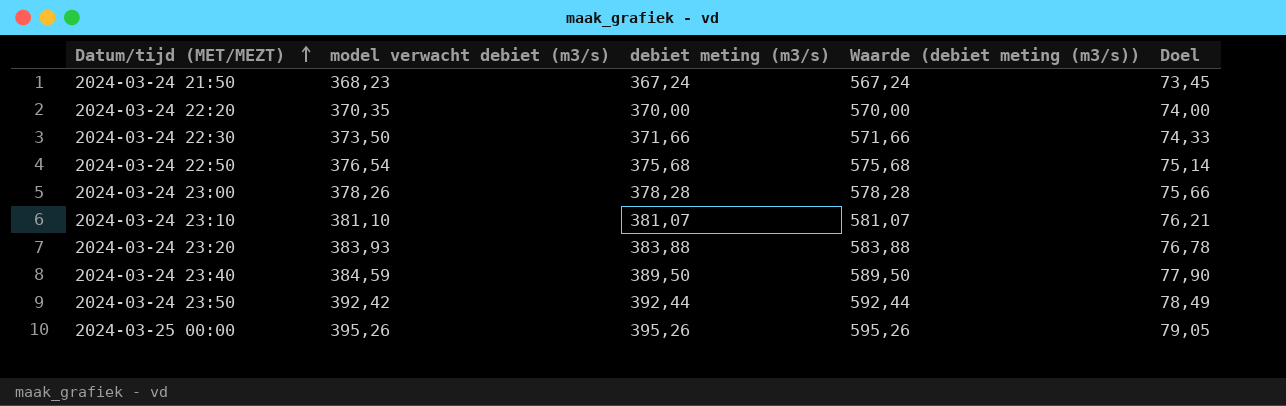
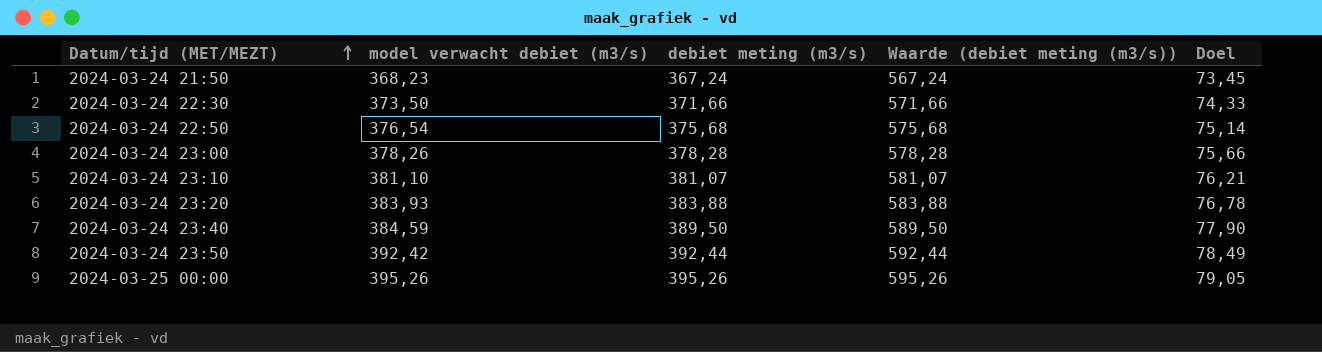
row 2024-03-24 22:20: 370,35 | 370,00 | 570,00 | 74,00 -> none

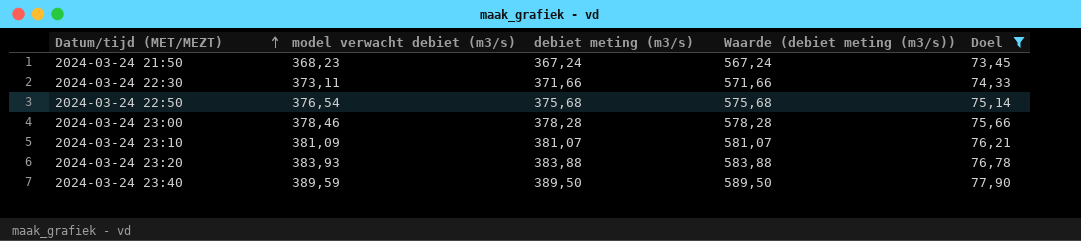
filter: none -> Doel <= 77,90
2024-03-24 22:30 | model verwacht debiet (m3/s): 373,50 -> 373,11
2024-03-24 23:00 | model verwacht debiet (m3/s): 378,26 -> 378,46
2024-03-24 23:10 | model verwacht debiet (m3/s): 381,10 -> 381,09
2024-03-24 23:40 | model verwacht debiet (m3/s): 384,59 -> 389,59

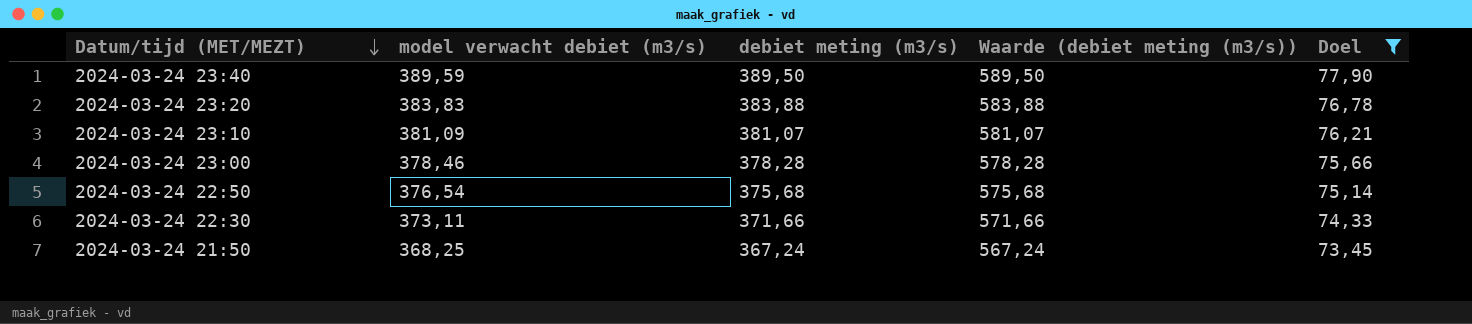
row order: Datum/tijd (MET/MEZT) ascending -> Datum/tijd (MET/MEZT) descending
2024-03-24 23:20 | model verwacht debiet (m3/s): 383,93 -> 383,83
2024-03-24 21:50 | model verwacht debiet (m3/s): 368,23 -> 368,25

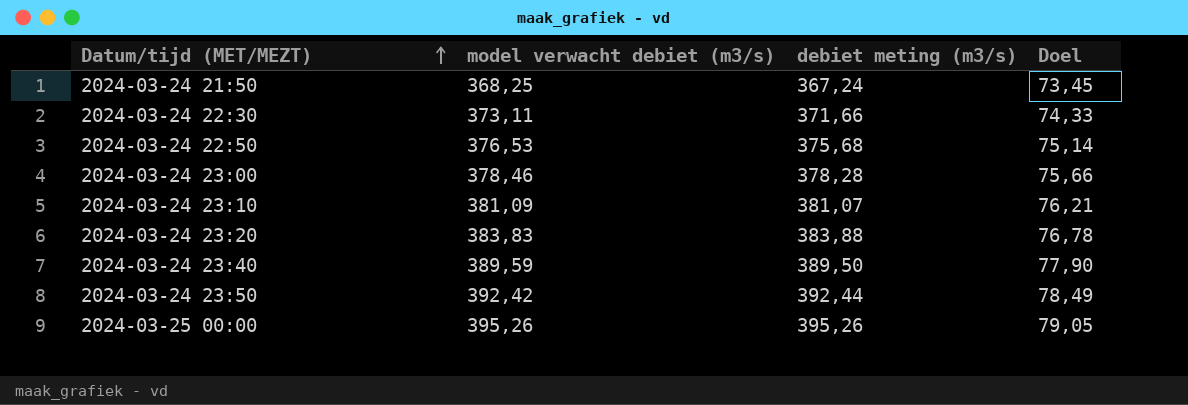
filter: Doel <= 77,90 -> none
row order: Datum/tijd (MET/MEZT) descending -> Datum/tijd (MET/MEZT) ascending
column Waarde (debiet meting (m3/s)) | formula: [debiet meting (m3/s)] + 200 -> none
2024-03-24 22:50 | model verwacht debiet (m3/s): 376,54 -> 376,53

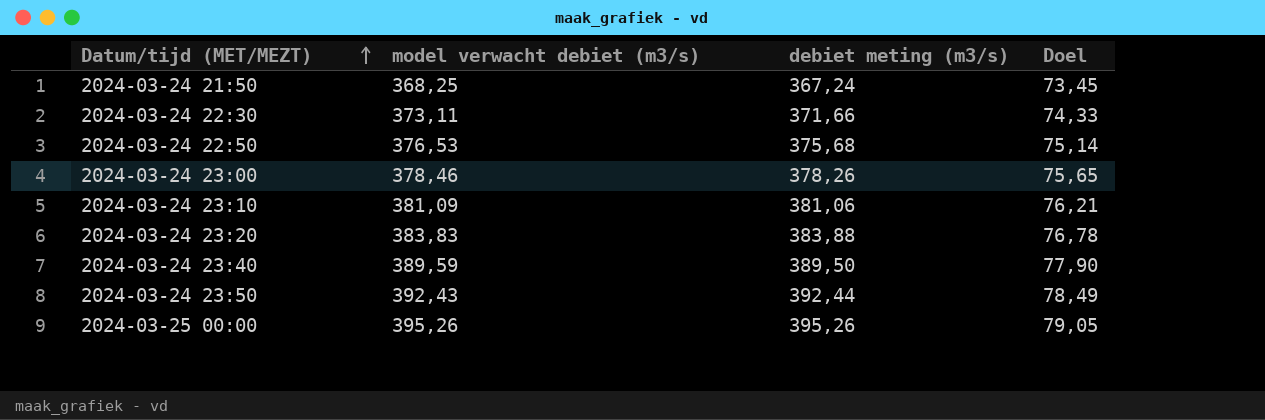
2024-03-24 23:00 | debiet meting (m3/s): 378,28 -> 378,26
2024-03-24 23:00 | Doel: 75,66 -> 75,65
2024-03-24 23:10 | debiet meting (m3/s): 381,07 -> 381,06
2024-03-24 23:50 | model verwacht debiet (m3/s): 392,42 -> 392,43

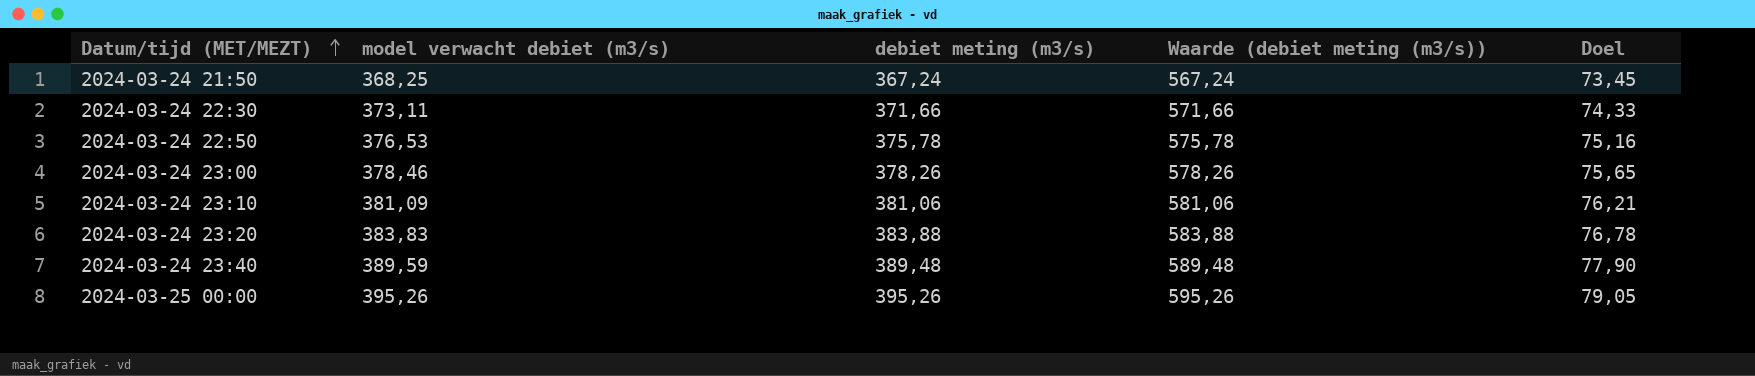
column Waarde (debiet meting (m3/s)) | formula: none -> [debiet meting (m3/s)] + 200
row 2024-03-24 23:50: 392,43 | 392,44 | 78,49 -> none
2024-03-24 22:50 | debiet meting (m3/s): 375,68 -> 375,78
2024-03-24 22:50 | Doel: 75,14 -> 75,16
2024-03-24 23:40 | debiet meting (m3/s): 389,50 -> 389,48

